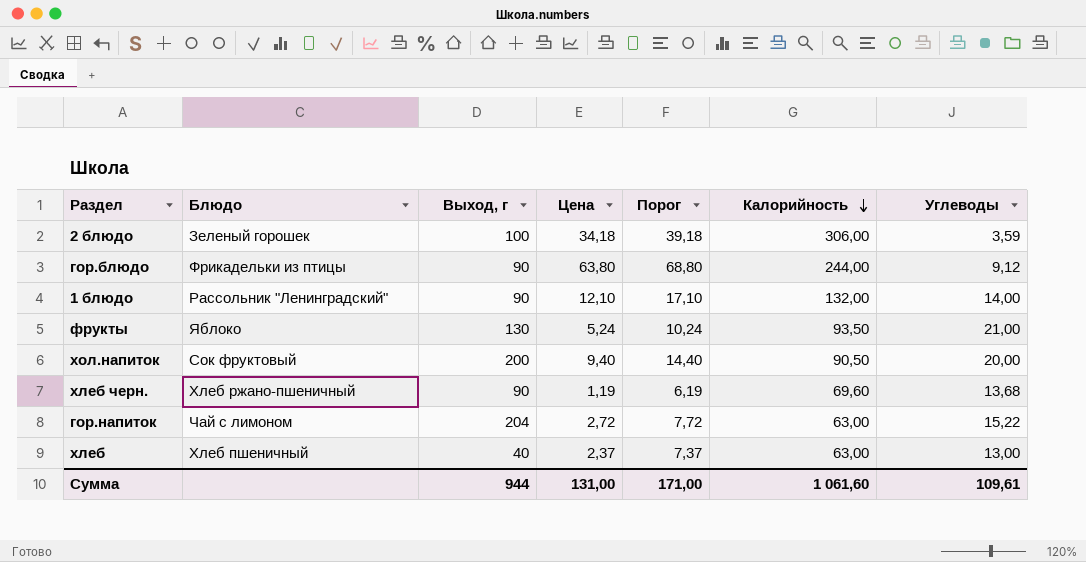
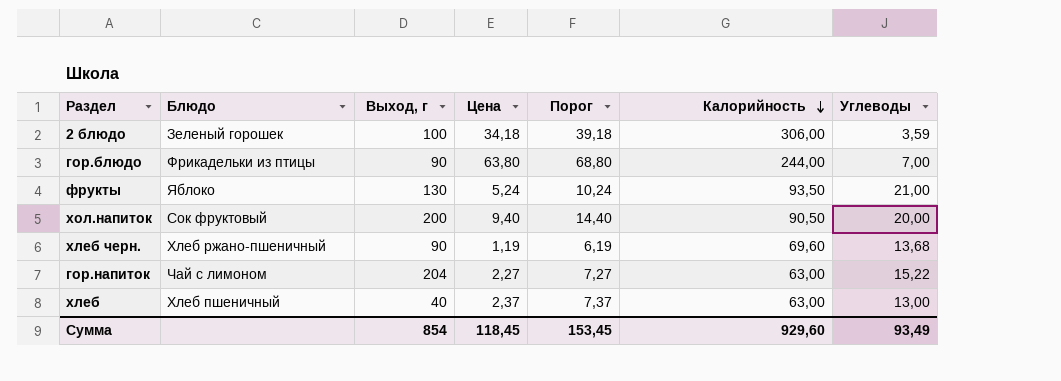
row 1 блюдо: Рассольник "Ленинградский" | 90 | 12,10 | 17,10 | 132,00 | 14,00 -> none
гор.блюдо | Углеводы: 9,12 -> 7,00
гор.напиток | Цена: 2,72 -> 2,27
гор.напиток | Порог: 7,72 -> 7,27
Сумма | Выход, г: 944 -> 854
Сумма | Цена: 131,00 -> 118,45
Сумма | Порог: 171,00 -> 153,45
Сумма | Калорийность: 1 061,60 -> 929,60
Сумма | Углеводы: 109,61 -> 93,49

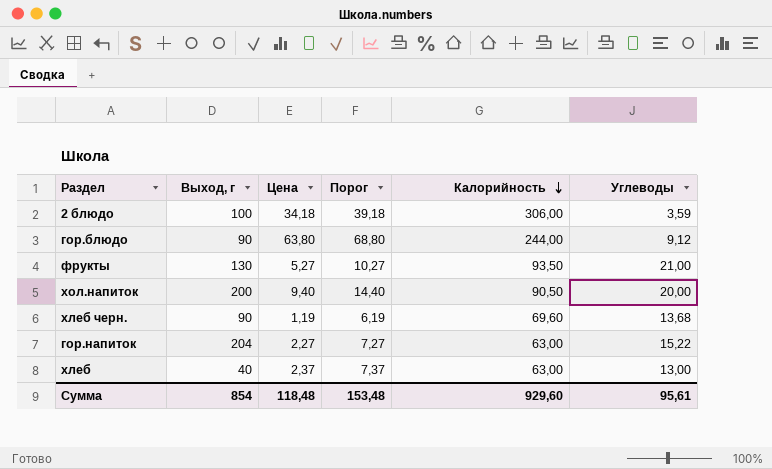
column Блюдо | position: 2 -> none
гор.блюдо | Углеводы: 7,00 -> 9,12
фрукты | Цена: 5,24 -> 5,27
фрукты | Порог: 10,24 -> 10,27
Сумма | Цена: 118,45 -> 118,48
Сумма | Порог: 153,45 -> 153,48
Сумма | Углеводы: 93,49 -> 95,61

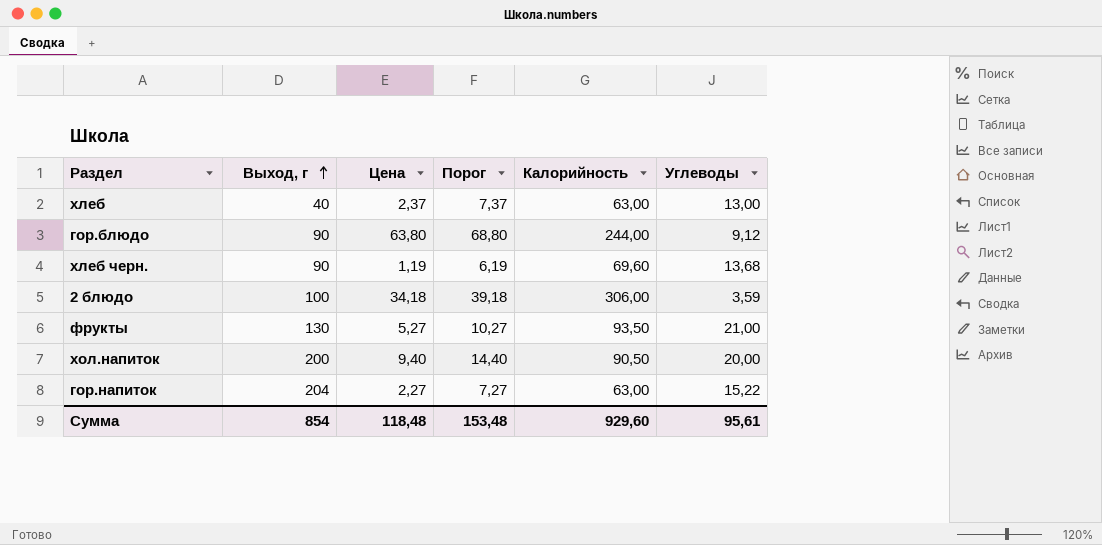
row order: Калорийность descending -> Выход, г ascending

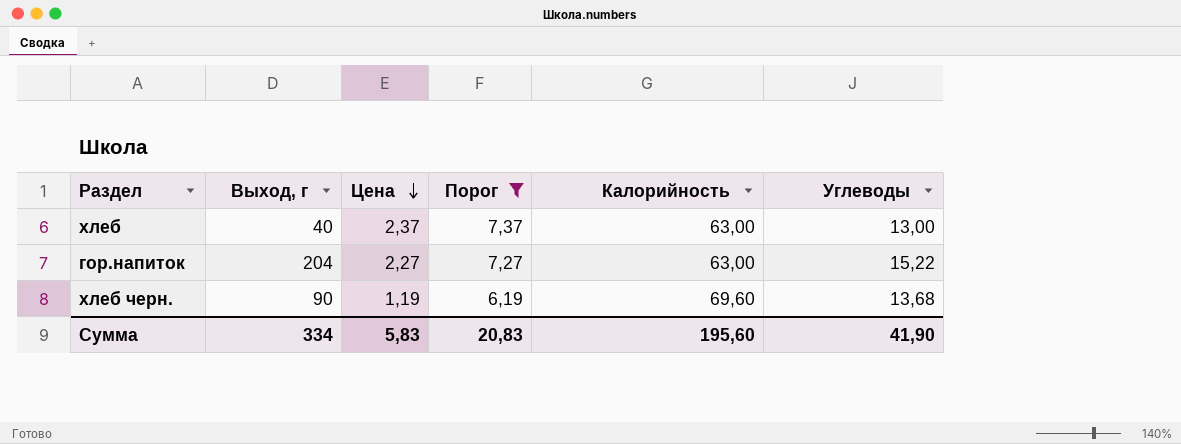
filter: none -> Порог <= 7,37
row order: Выход, г ascending -> Цена descending
Сумма | Выход, г: 854 -> 334
Сумма | Цена: 118,48 -> 5,83
Сумма | Порог: 153,48 -> 20,83
Сумма | Калорийность: 929,60 -> 195,60
Сумма | Углеводы: 95,61 -> 41,90

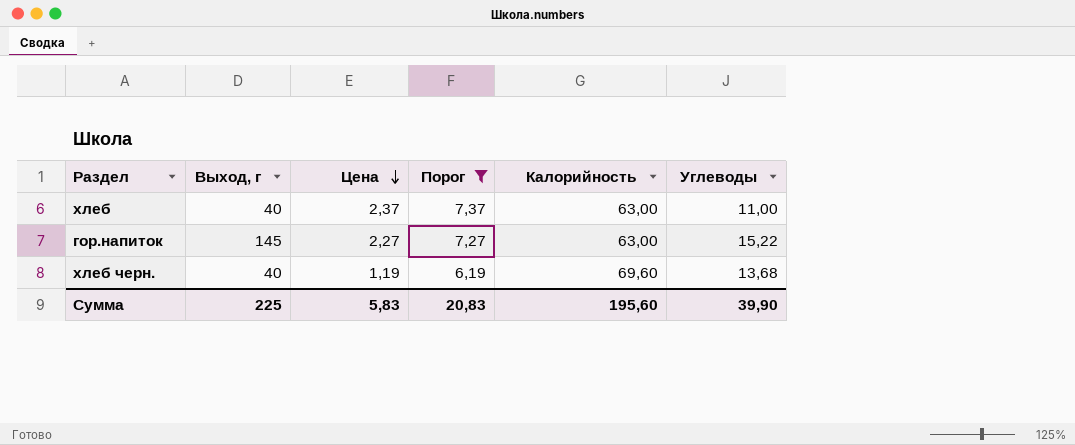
хлеб | Углеводы: 13,00 -> 11,00
гор.напиток | Выход, г: 204 -> 145
хлеб черн. | Выход, г: 90 -> 40
Сумма | Выход, г: 334 -> 225
Сумма | Углеводы: 41,90 -> 39,90

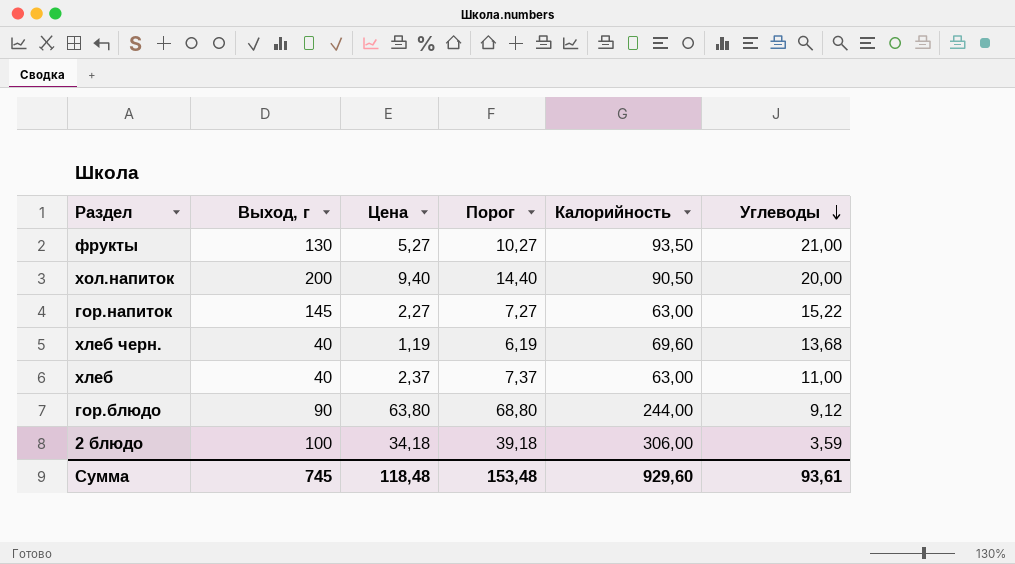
filter: Порог <= 7,37 -> none
row order: Цена descending -> Углеводы descending
Сумма | Выход, г: 225 -> 745
Сумма | Цена: 5,83 -> 118,48
Сумма | Порог: 20,83 -> 153,48
Сумма | Калорийность: 195,60 -> 929,60
Сумма | Углеводы: 39,90 -> 93,61

